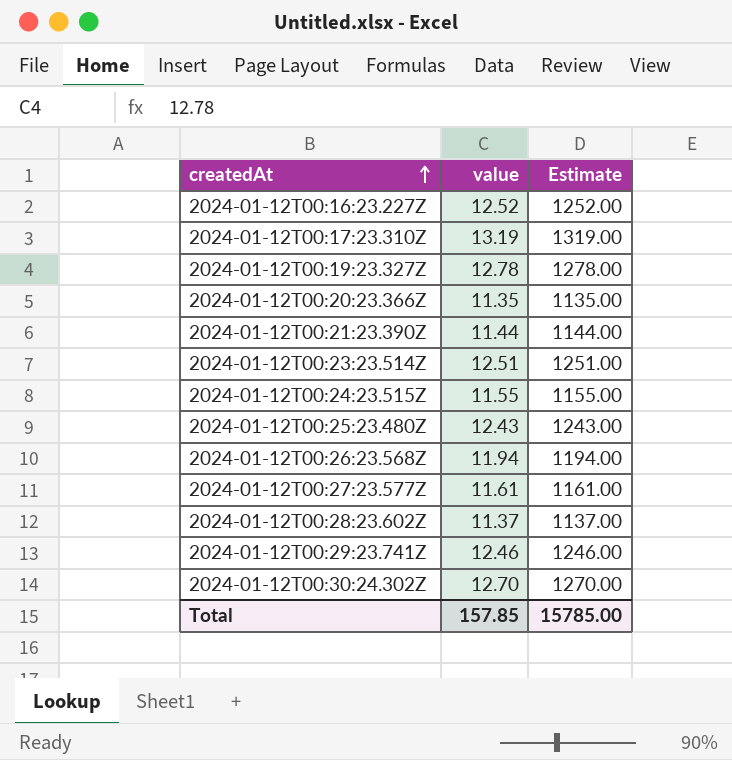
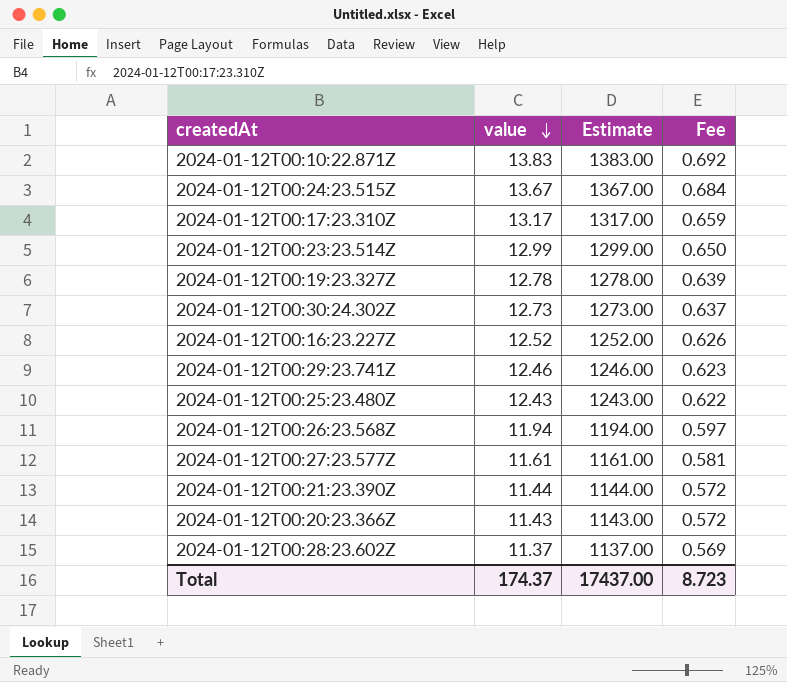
row order: createdAt ascending -> value descending
column Fee | formula: none -> [value] * 0.05
row 2024-01-12T00:10:22.871Z: none -> 13.83 | 1383.00 | 0.692
2024-01-12T00:24:23.515Z | value: 11.55 -> 13.67
2024-01-12T00:24:23.515Z | Estimate: 1155.00 -> 1367.00
2024-01-12T00:17:23.310Z | value: 13.19 -> 13.17
2024-01-12T00:17:23.310Z | Estimate: 1319.00 -> 1317.00
2024-01-12T00:23:23.514Z | value: 12.51 -> 12.99
2024-01-12T00:23:23.514Z | Estimate: 1251.00 -> 1299.00
2024-01-12T00:30:24.302Z | value: 12.70 -> 12.73
2024-01-12T00:30:24.302Z | Estimate: 1270.00 -> 1273.00
2024-01-12T00:20:23.366Z | value: 11.35 -> 11.43
2024-01-12T00:20:23.366Z | Estimate: 1135.00 -> 1143.00
Total | value: 157.85 -> 174.37
Total | Estimate: 15785.00 -> 17437.00

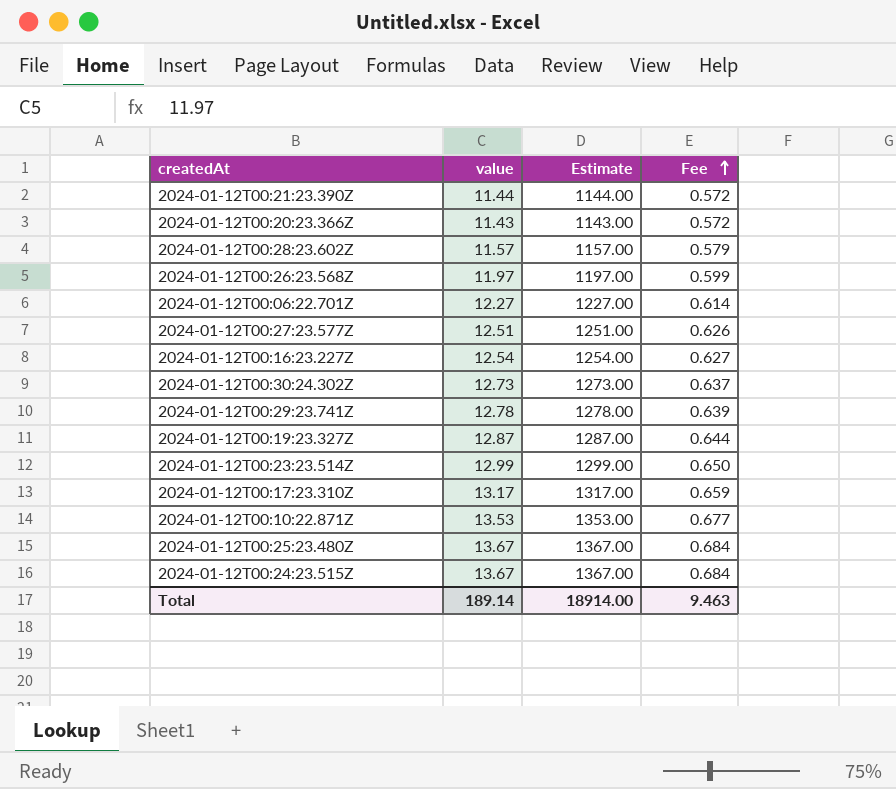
row order: value descending -> Fee ascending
2024-01-12T00:28:23.602Z | value: 11.37 -> 11.57
2024-01-12T00:28:23.602Z | Estimate: 1137.00 -> 1157.00
2024-01-12T00:28:23.602Z | Fee: 0.569 -> 0.579
2024-01-12T00:26:23.568Z | value: 11.94 -> 11.97
2024-01-12T00:26:23.568Z | Estimate: 1194.00 -> 1197.00
2024-01-12T00:26:23.568Z | Fee: 0.597 -> 0.599
row 2024-01-12T00:06:22.701Z: none -> 12.27 | 1227.00 | 0.614
2024-01-12T00:27:23.577Z | value: 11.61 -> 12.51
2024-01-12T00:27:23.577Z | Estimate: 1161.00 -> 1251.00
2024-01-12T00:27:23.577Z | Fee: 0.581 -> 0.626
2024-01-12T00:16:23.227Z | value: 12.52 -> 12.54
2024-01-12T00:16:23.227Z | Estimate: 1252.00 -> 1254.00
2024-01-12T00:16:23.227Z | Fee: 0.626 -> 0.627
2024-01-12T00:29:23.741Z | value: 12.46 -> 12.78
2024-01-12T00:29:23.741Z | Estimate: 1246.00 -> 1278.00
2024-01-12T00:29:23.741Z | Fee: 0.623 -> 0.639
2024-01-12T00:19:23.327Z | value: 12.78 -> 12.87
2024-01-12T00:19:23.327Z | Estimate: 1278.00 -> 1287.00
2024-01-12T00:19:23.327Z | Fee: 0.639 -> 0.644
2024-01-12T00:10:22.871Z | value: 13.83 -> 13.53
2024-01-12T00:10:22.871Z | Estimate: 1383.00 -> 1353.00
2024-01-12T00:10:22.871Z | Fee: 0.692 -> 0.677
2024-01-12T00:25:23.480Z | value: 12.43 -> 13.67
2024-01-12T00:25:23.480Z | Estimate: 1243.00 -> 1367.00
2024-01-12T00:25:23.480Z | Fee: 0.622 -> 0.684
Total | value: 174.37 -> 189.14
Total | Estimate: 17437.00 -> 18914.00
Total | Fee: 8.723 -> 9.463

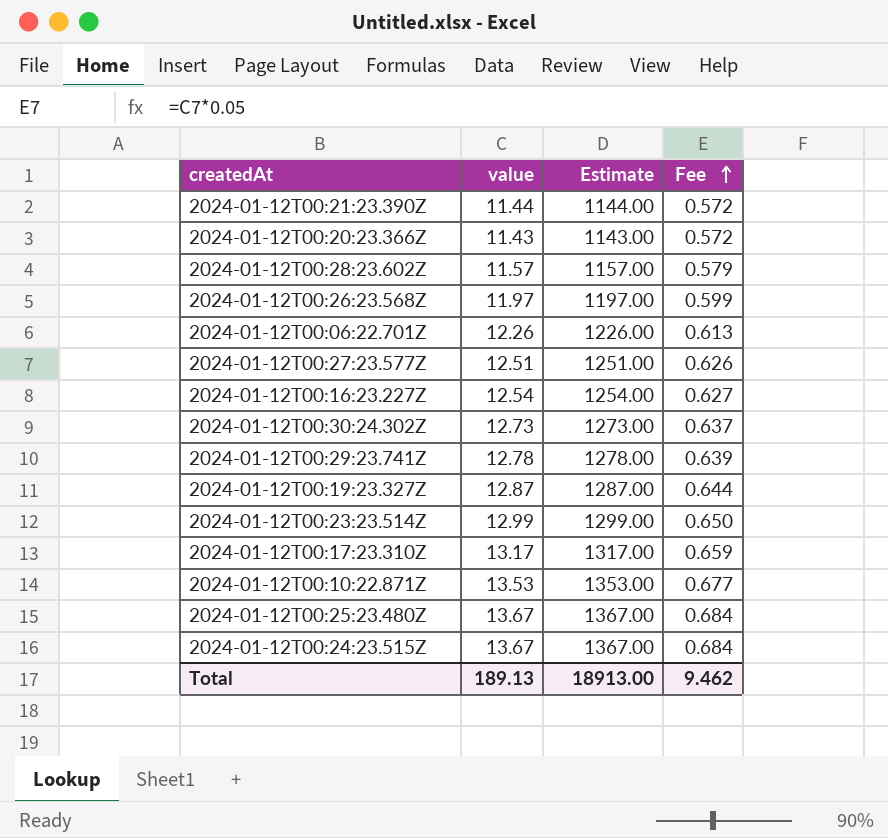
2024-01-12T00:06:22.701Z | value: 12.27 -> 12.26
2024-01-12T00:06:22.701Z | Estimate: 1227.00 -> 1226.00
2024-01-12T00:06:22.701Z | Fee: 0.614 -> 0.613
Total | value: 189.14 -> 189.13
Total | Estimate: 18914.00 -> 18913.00
Total | Fee: 9.463 -> 9.462

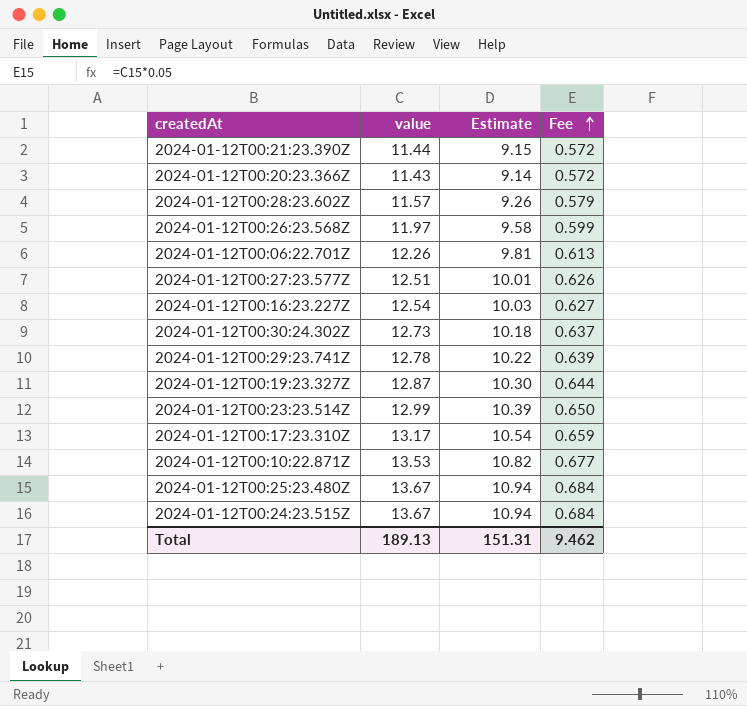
column Estimate | formula: [value] * 100 -> [value] * 0.8
Total | Estimate: 18913.00 -> 151.31

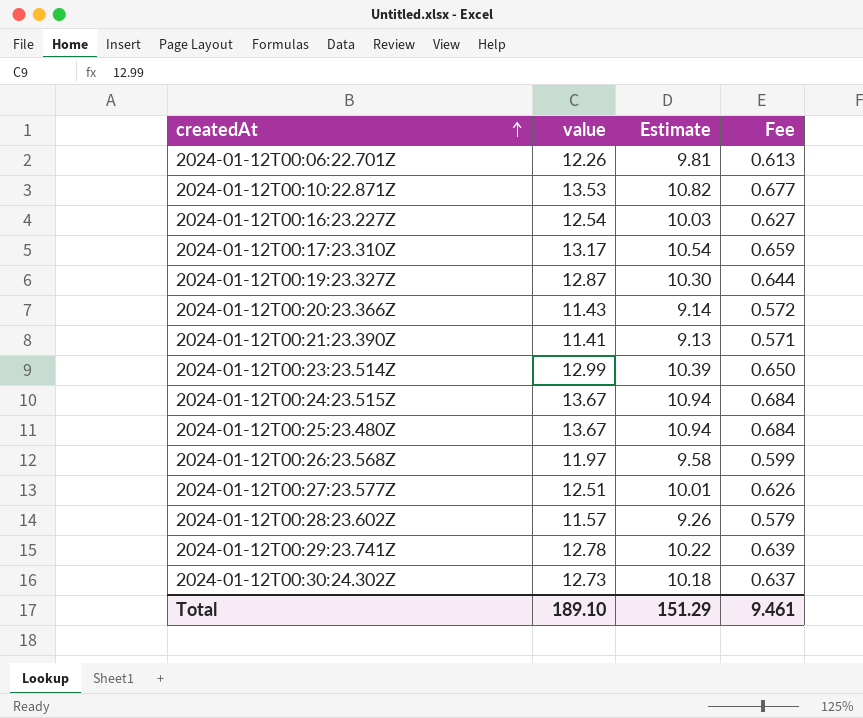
row order: Fee ascending -> createdAt ascending
2024-01-12T00:21:23.390Z | value: 11.44 -> 11.41
2024-01-12T00:21:23.390Z | Estimate: 9.15 -> 9.13
2024-01-12T00:21:23.390Z | Fee: 0.572 -> 0.571
Total | value: 189.13 -> 189.10
Total | Estimate: 151.31 -> 151.29
Total | Fee: 9.462 -> 9.461

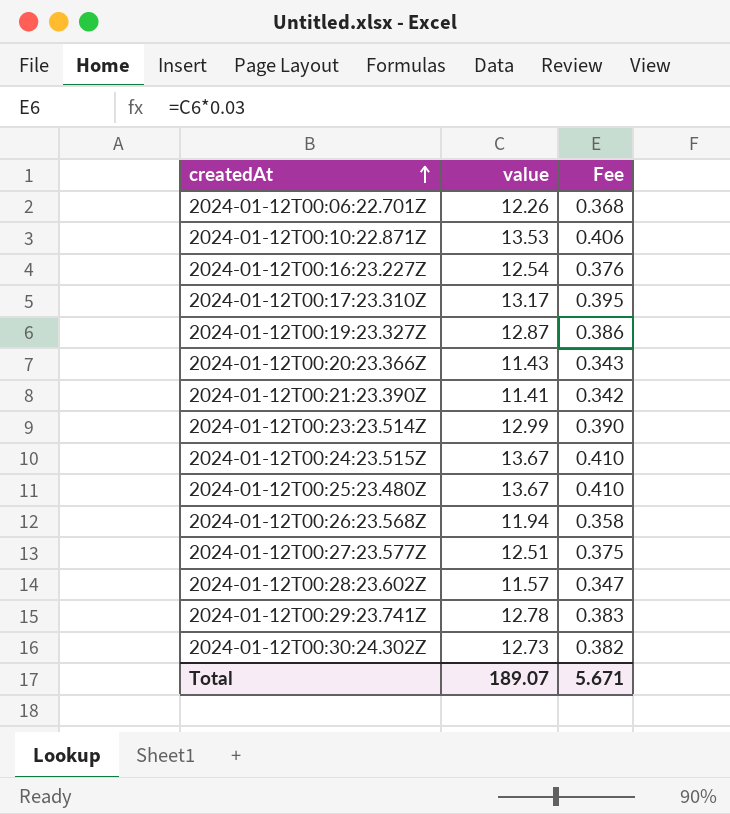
column Estimate | formula: [value] * 0.8 -> none
column Fee | formula: [value] * 0.05 -> [value] * 0.03
2024-01-12T00:26:23.568Z | value: 11.97 -> 11.94
Total | value: 189.10 -> 189.07
Total | Fee: 9.461 -> 5.671

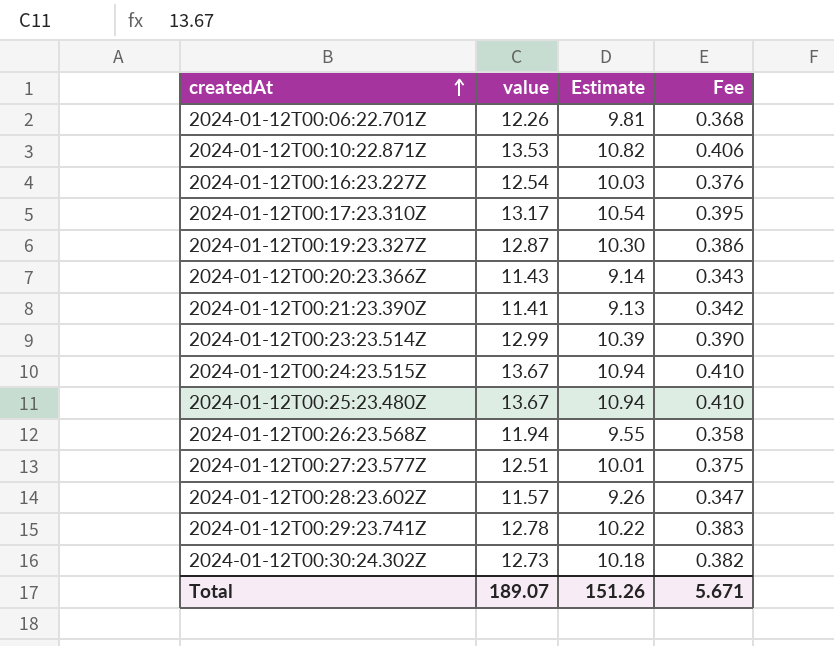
column Estimate | formula: none -> [value] * 0.8

